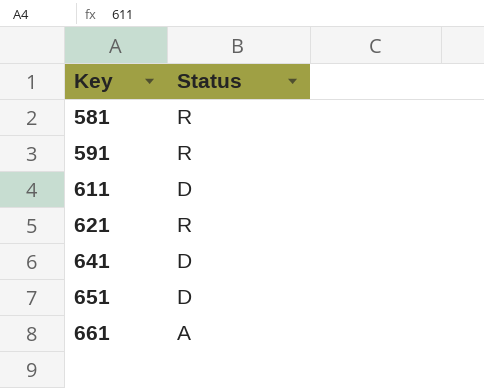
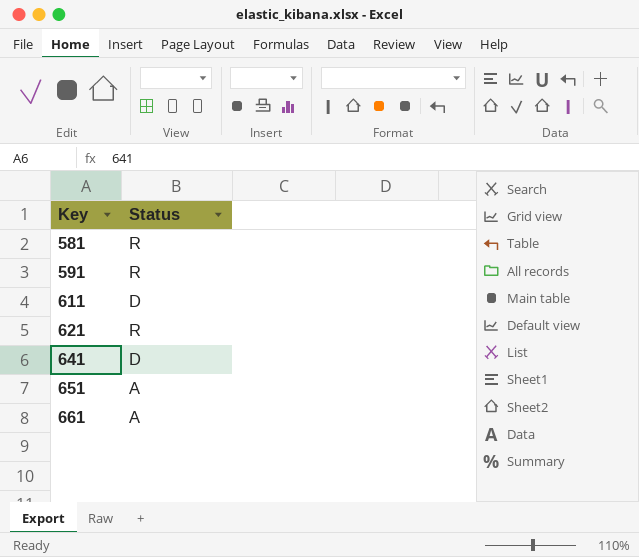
651 | Status: D -> A

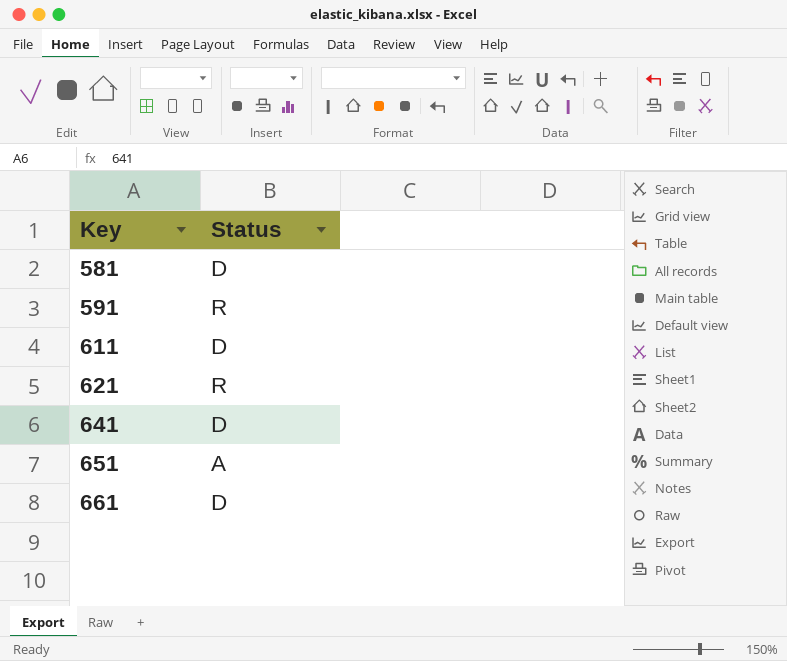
581 | Status: R -> D
661 | Status: A -> D

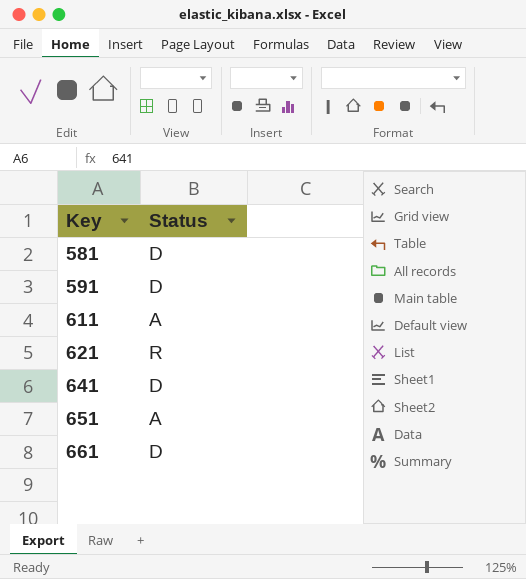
591 | Status: R -> D
611 | Status: D -> A

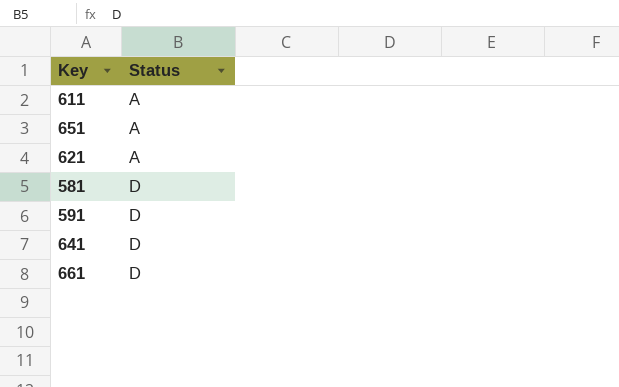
row order: Key ascending -> Status ascending
621 | Status: R -> A

